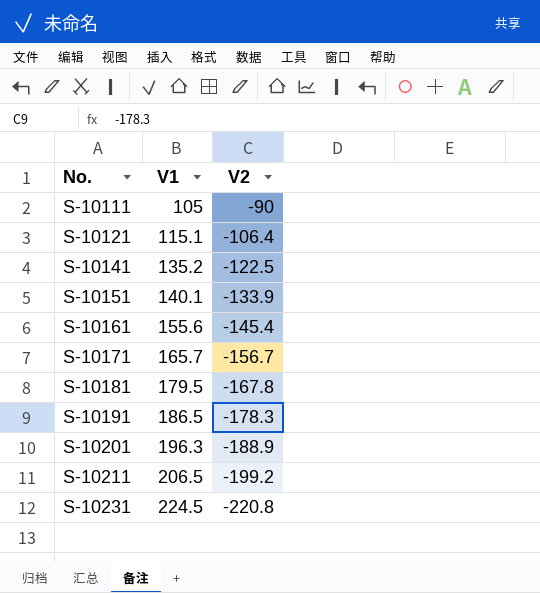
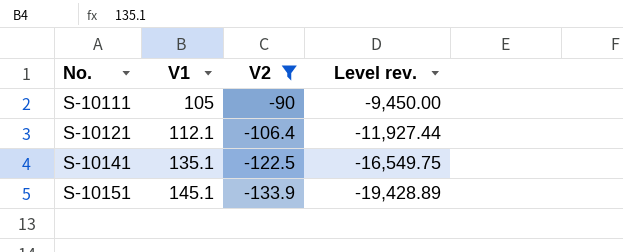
filter: none -> V2 >= -133.9
column Level rev. | formula: none -> [V1] * [V2]
S-10121 | V1: 115.1 -> 112.1
S-10141 | V1: 135.2 -> 135.1
S-10151 | V1: 140.1 -> 145.1

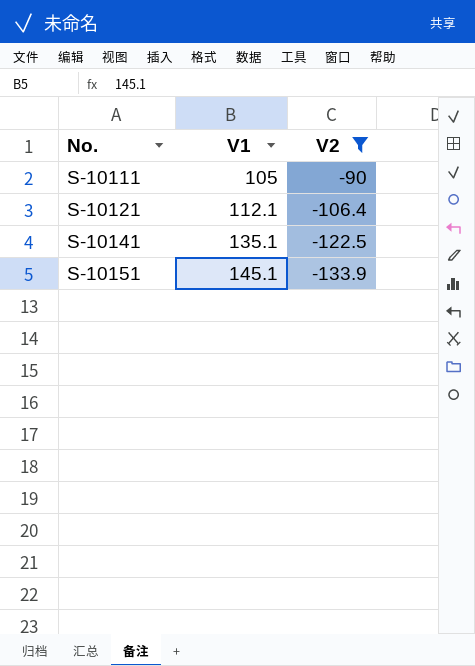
column Level rev. | formula: [V1] * [V2] -> none

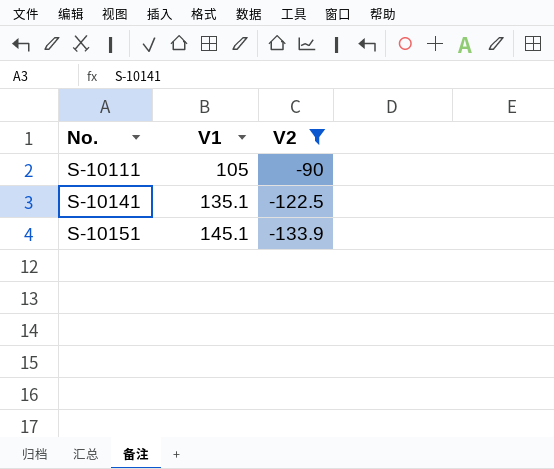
row S-10121: 112.1 | -106.4 -> none

